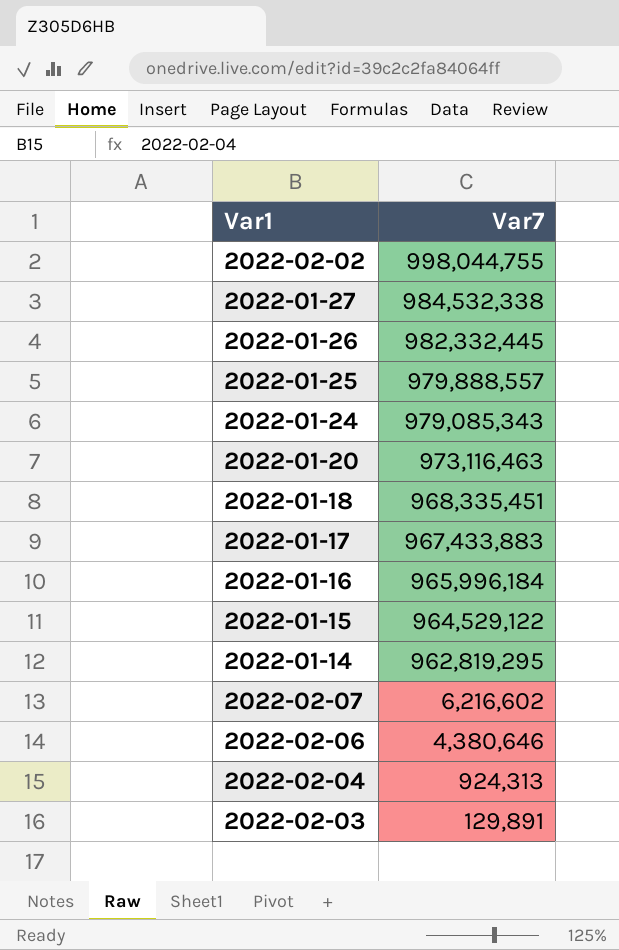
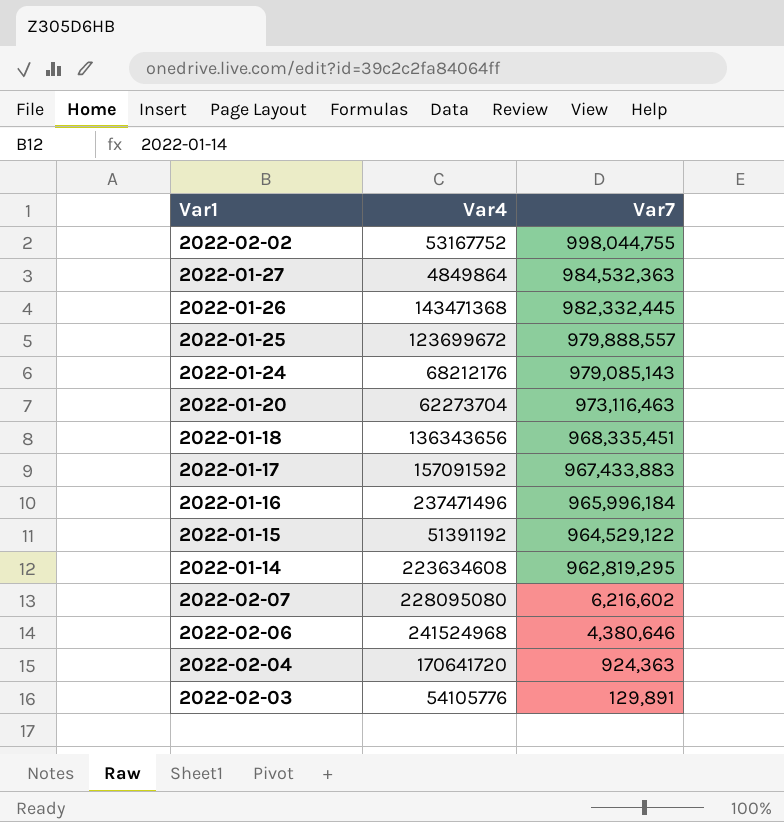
column Var4 | position: none -> 2
2022-01-27 | Var7: 984,532,338 -> 984,532,363
2022-01-24 | Var7: 979,085,343 -> 979,085,143
2022-02-04 | Var7: 924,313 -> 924,363

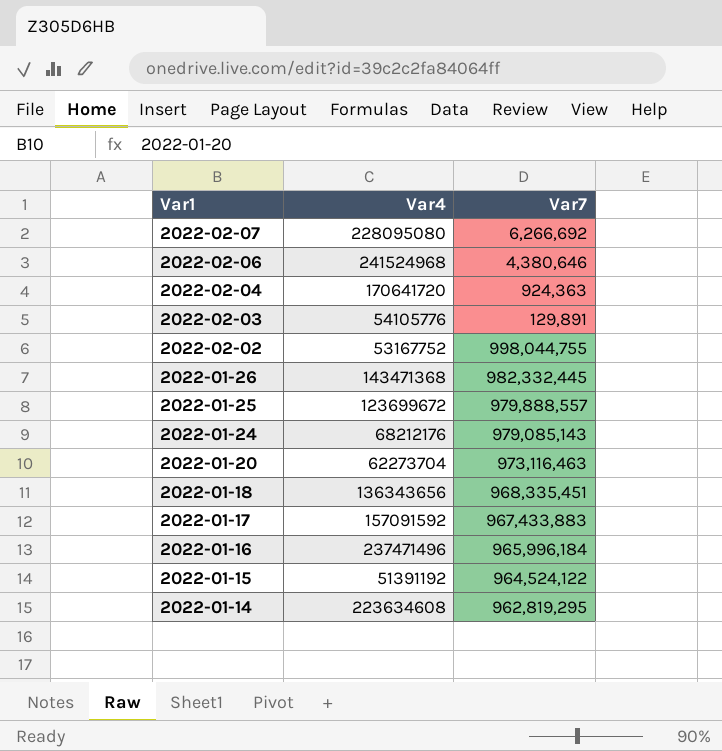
row order: Var7 descending -> Var1 descending
row 2022-01-27: 4849864 | 984,532,363 -> none
2022-02-07 | Var7: 6,216,602 -> 6,266,692
2022-01-15 | Var7: 964,529,122 -> 964,524,122

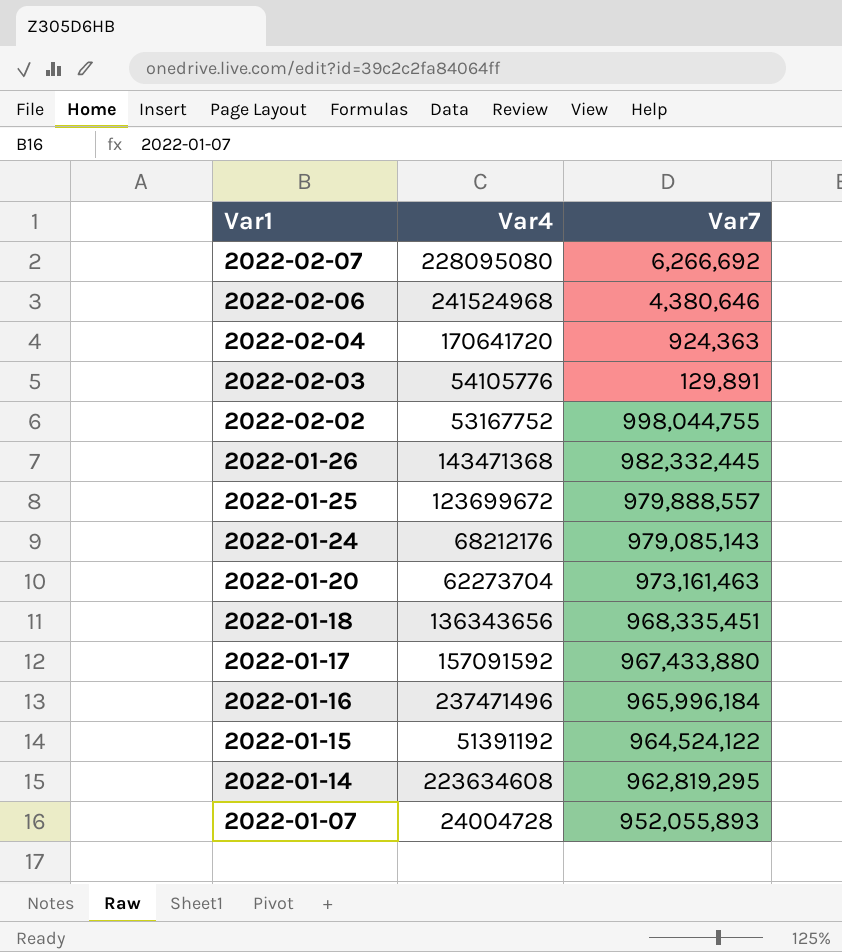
2022-01-20 | Var7: 973,116,463 -> 973,161,463
2022-01-17 | Var7: 967,433,883 -> 967,433,880
row 2022-01-07: none -> 24004728 | 952,055,893

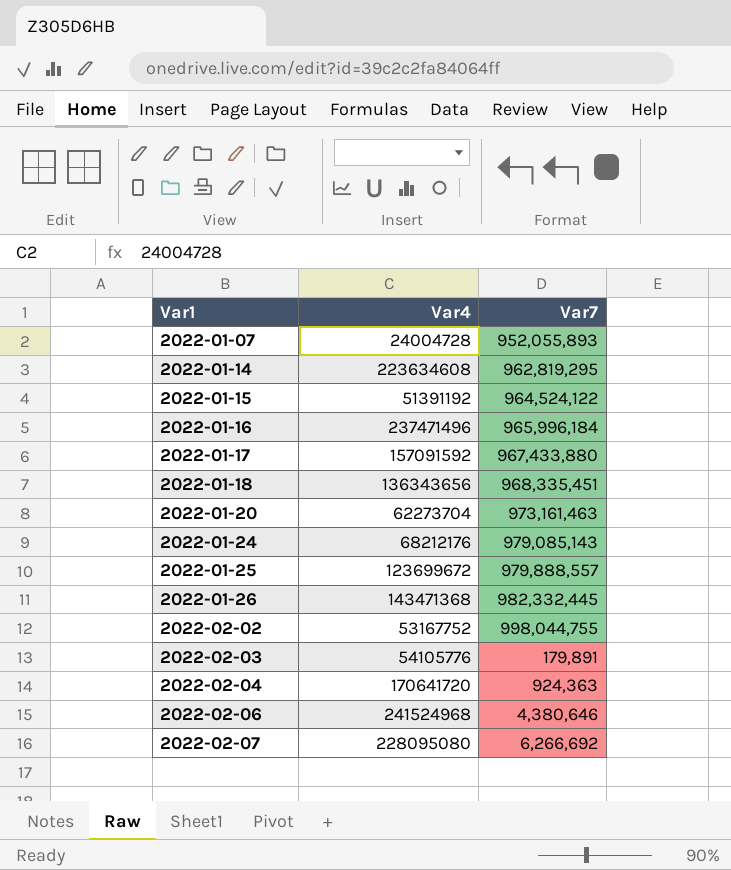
row order: Var1 descending -> Var1 ascending
2022-02-03 | Var7: 129,891 -> 179,891

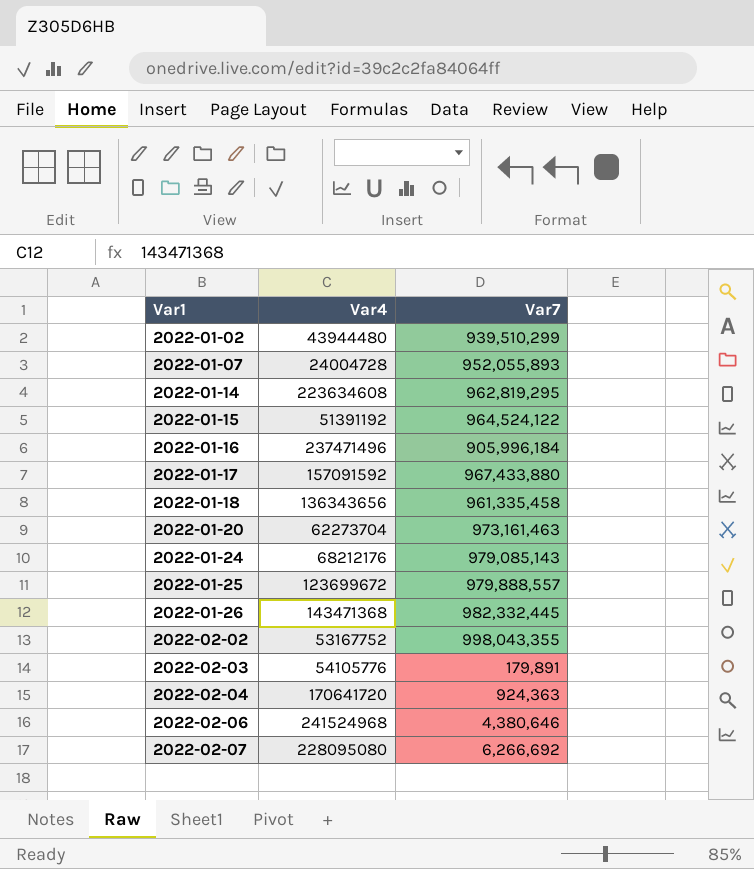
row 2022-01-02: none -> 43944480 | 939,510,299
2022-01-16 | Var7: 965,996,184 -> 905,996,184
2022-01-18 | Var7: 968,335,451 -> 961,335,458
2022-02-02 | Var7: 998,044,755 -> 998,043,355

